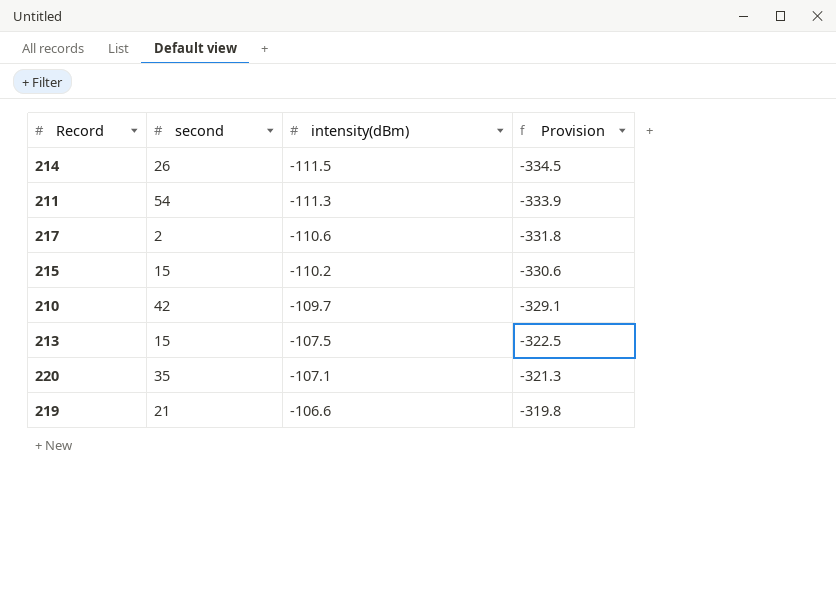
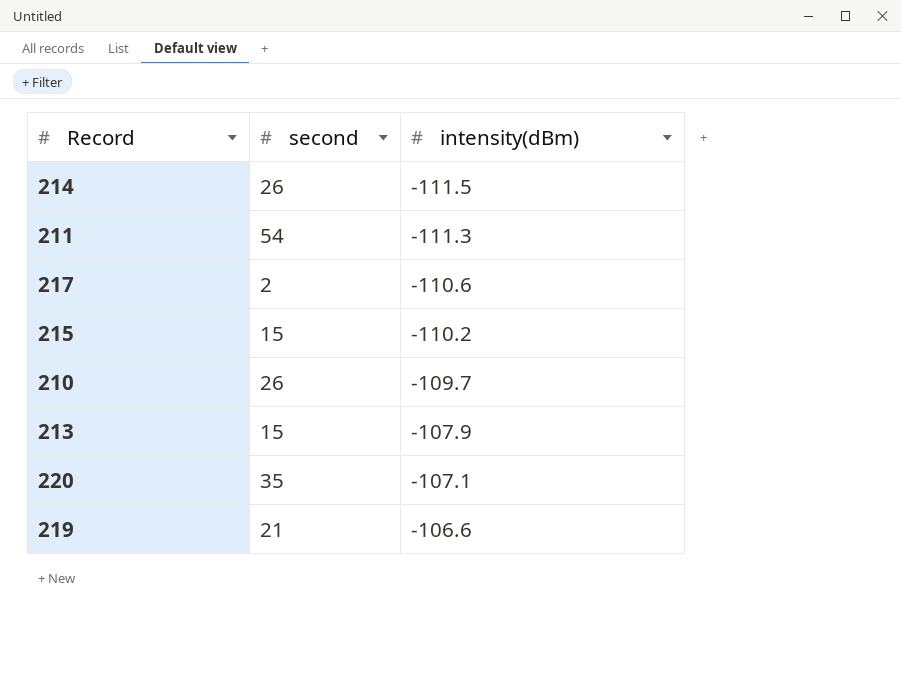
column Provision | formula: [intensity(dBm)] * 3 -> none
210 | second: 42 -> 26
213 | intensity(dBm): -107.5 -> -107.9

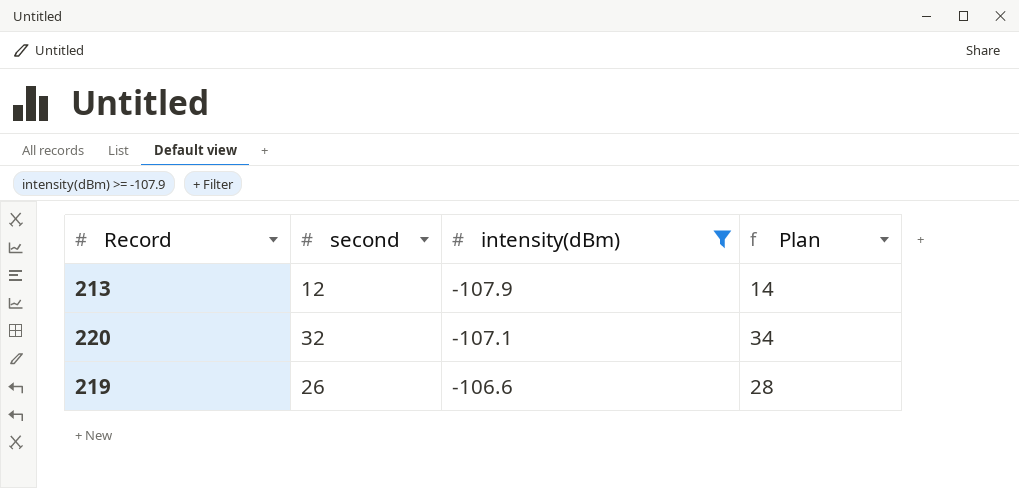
filter: none -> intensity(dBm) >= -107.9
column Plan | formula: none -> [second] + 2
213 | second: 15 -> 12
220 | second: 35 -> 32
219 | second: 21 -> 26

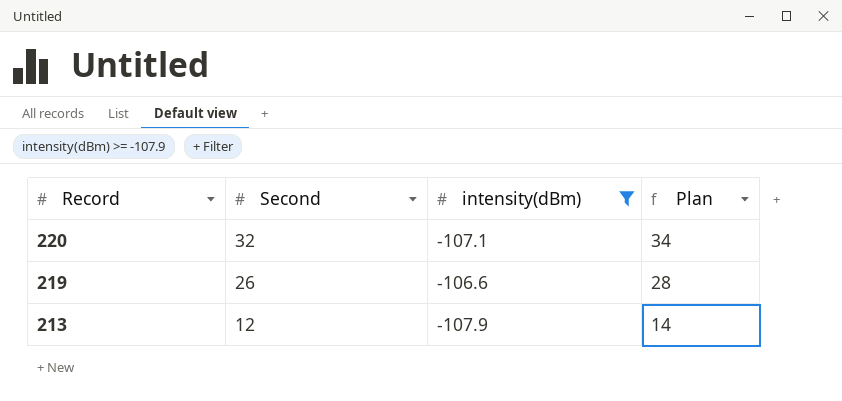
row order: intensity(dBm) ascending -> Record descending
column name: second -> Second

